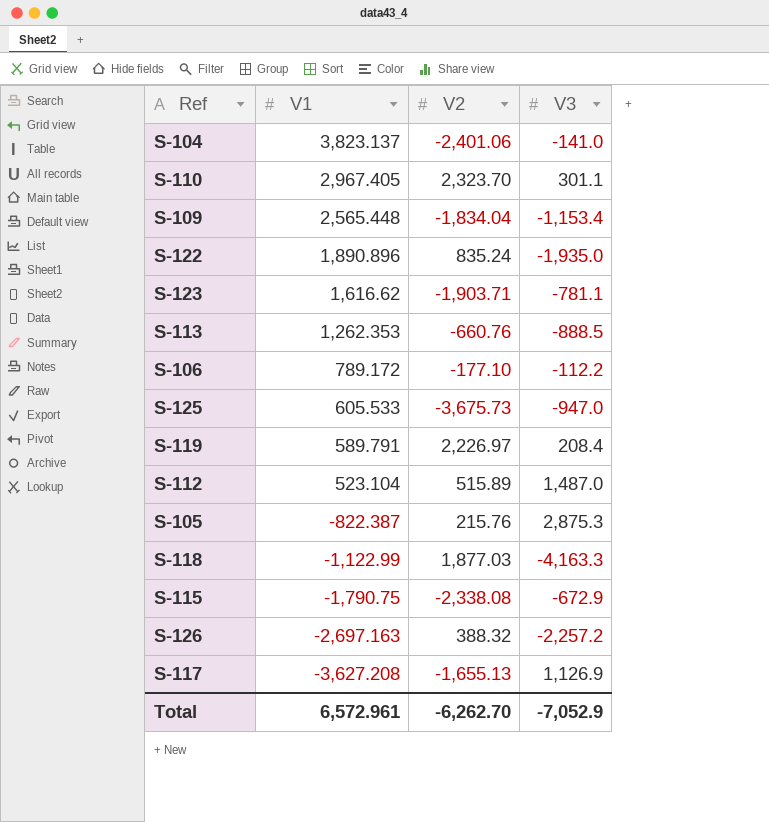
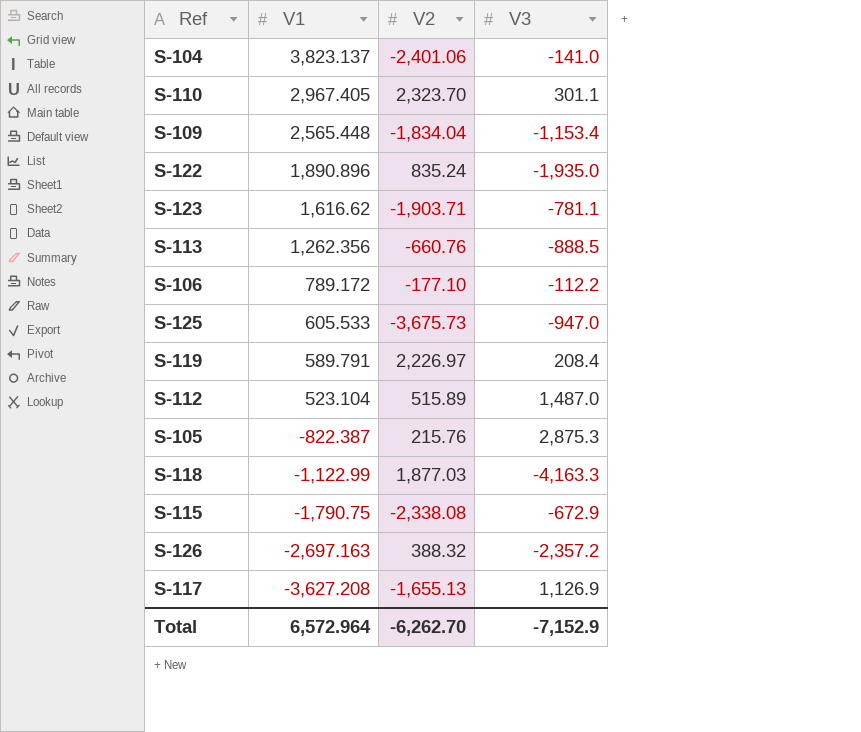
S-113 | V1: 1,262.353 -> 1,262.356
S-126 | V3: -2,257.2 -> -2,357.2
Total | V1: 6,572.961 -> 6,572.964
Total | V3: -7,052.9 -> -7,152.9

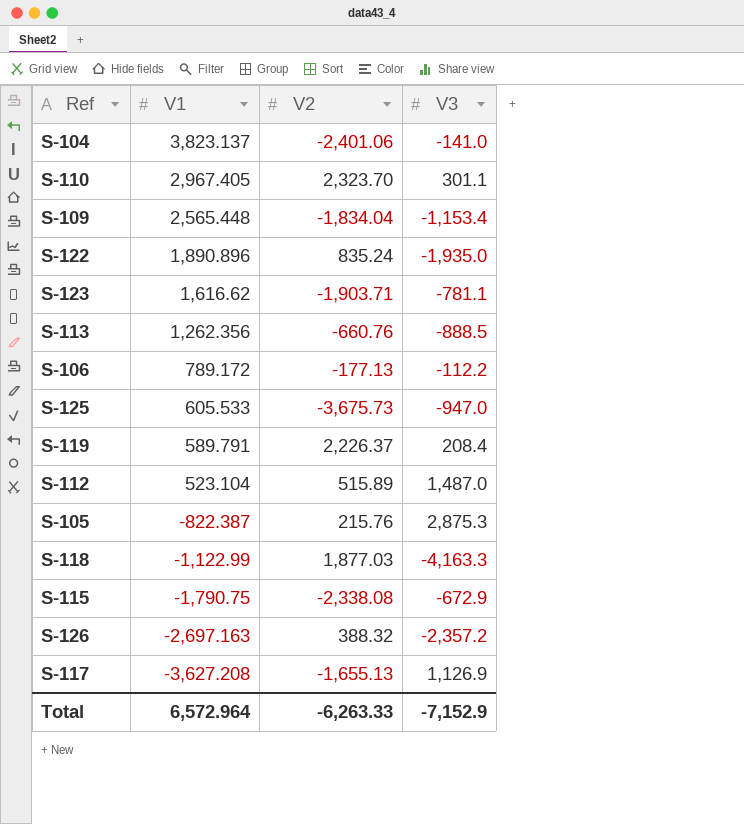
S-106 | V2: -177.10 -> -177.13
S-119 | V2: 2,226.97 -> 2,226.37
Total | V2: -6,262.70 -> -6,263.33

